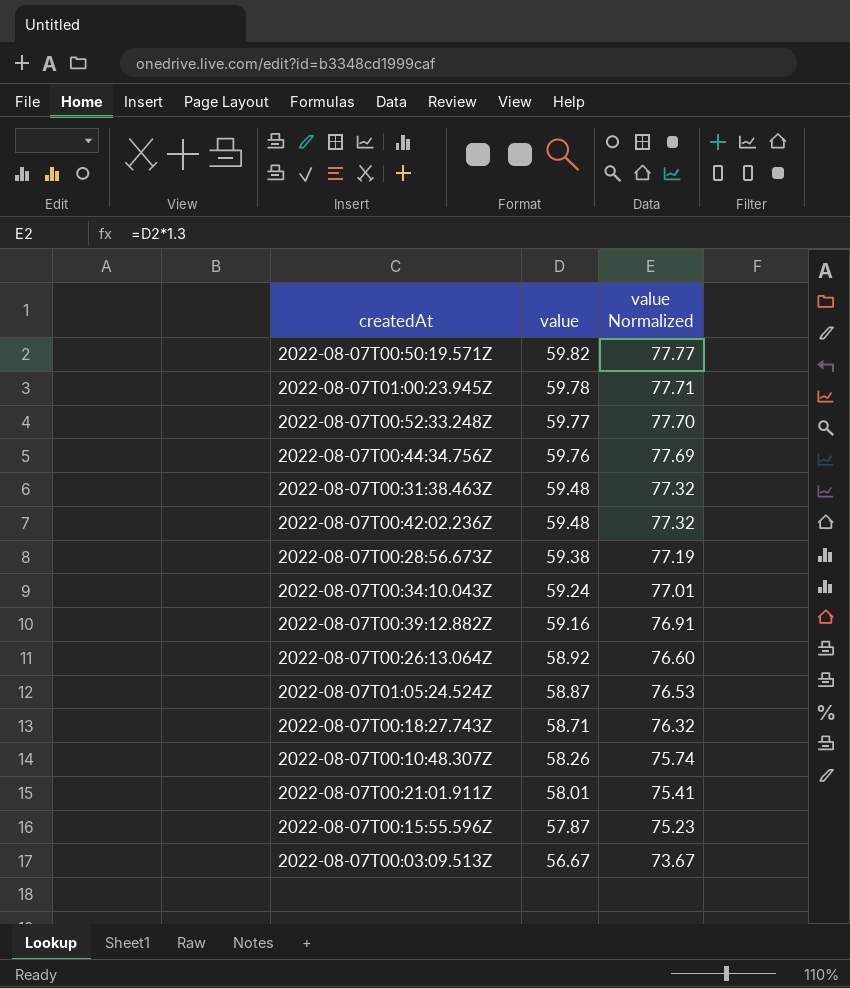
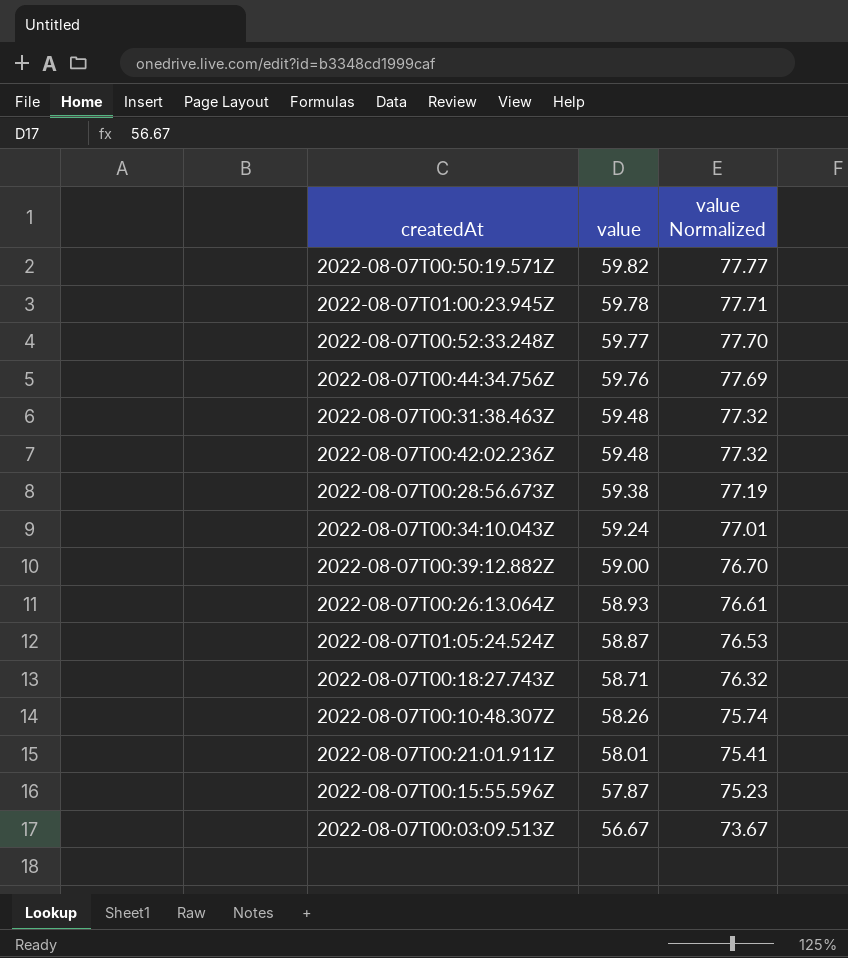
2022-08-07T00:39:12.882Z | value: 59.16 -> 59.00
2022-08-07T00:39:12.882Z | value Normalized: 76.91 -> 76.70
2022-08-07T00:26:13.064Z | value: 58.92 -> 58.93
2022-08-07T00:26:13.064Z | value Normalized: 76.60 -> 76.61

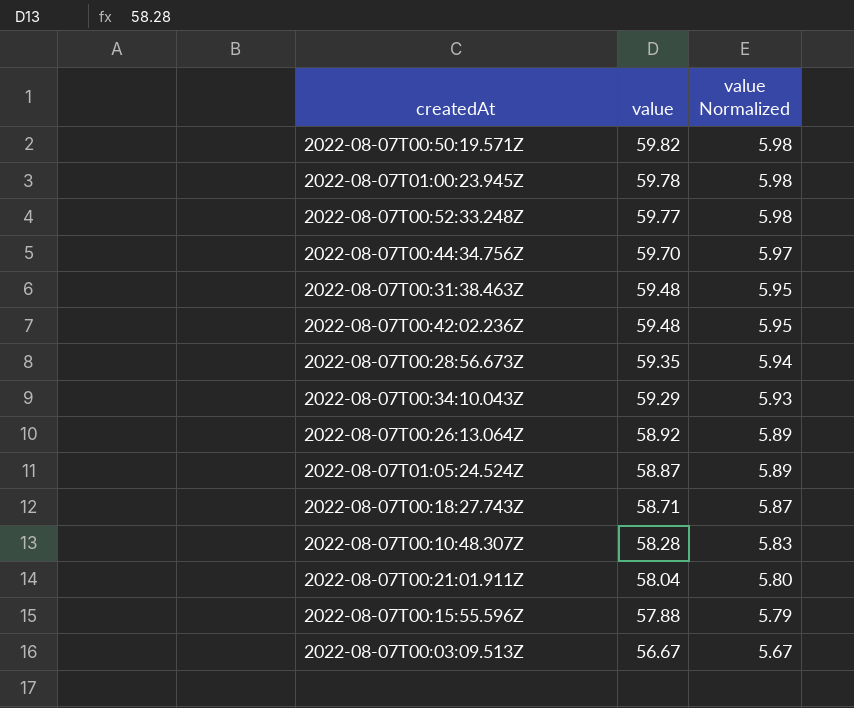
column value Normalized | formula: [value] * 1.3 -> [value] * 0.1
row 2022-08-07T00:39:12.882Z: 59.00 | 76.70 -> none
2022-08-07T00:44:34.756Z | value: 59.76 -> 59.70
2022-08-07T00:28:56.673Z | value: 59.38 -> 59.35
2022-08-07T00:34:10.043Z | value: 59.24 -> 59.29
2022-08-07T00:26:13.064Z | value: 58.93 -> 58.92
2022-08-07T00:10:48.307Z | value: 58.26 -> 58.28
2022-08-07T00:21:01.911Z | value: 58.01 -> 58.04
2022-08-07T00:15:55.596Z | value: 57.87 -> 57.88

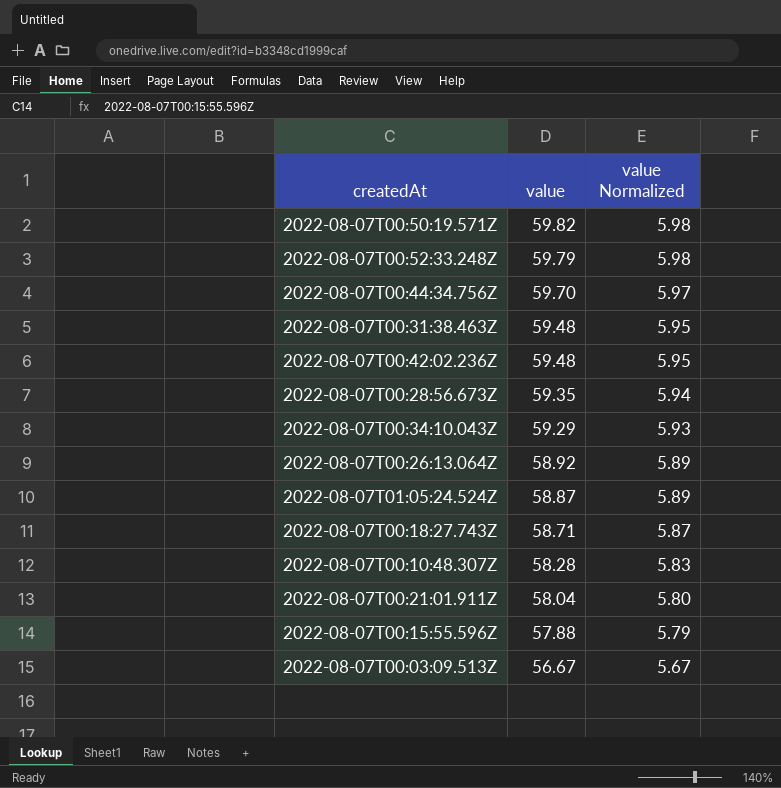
row 2022-08-07T01:00:23.945Z: 59.78 | 5.98 -> none
2022-08-07T00:52:33.248Z | value: 59.77 -> 59.79

